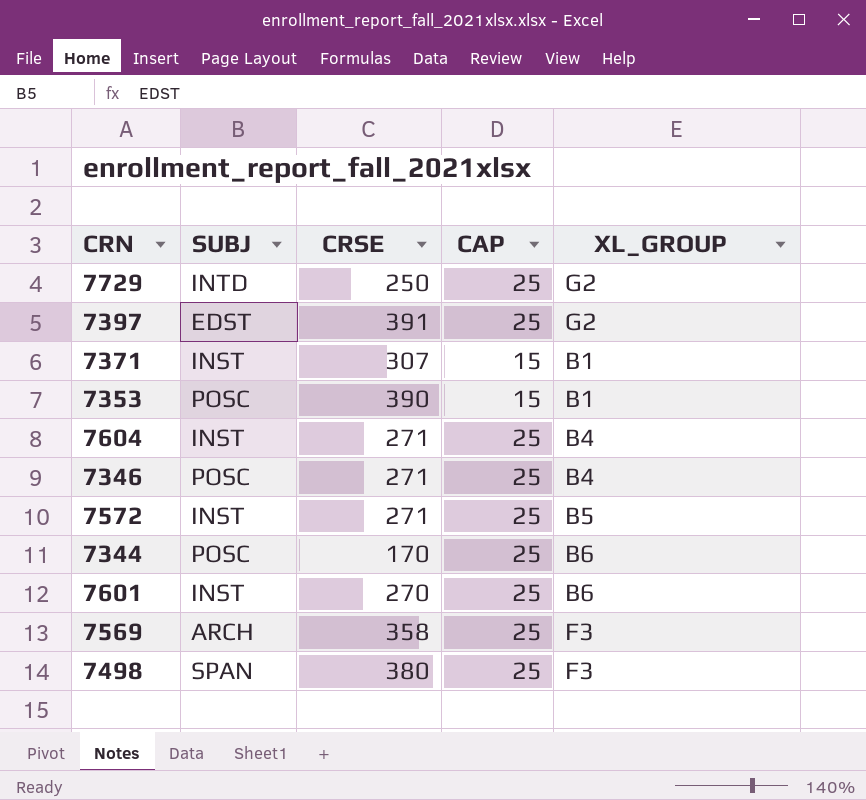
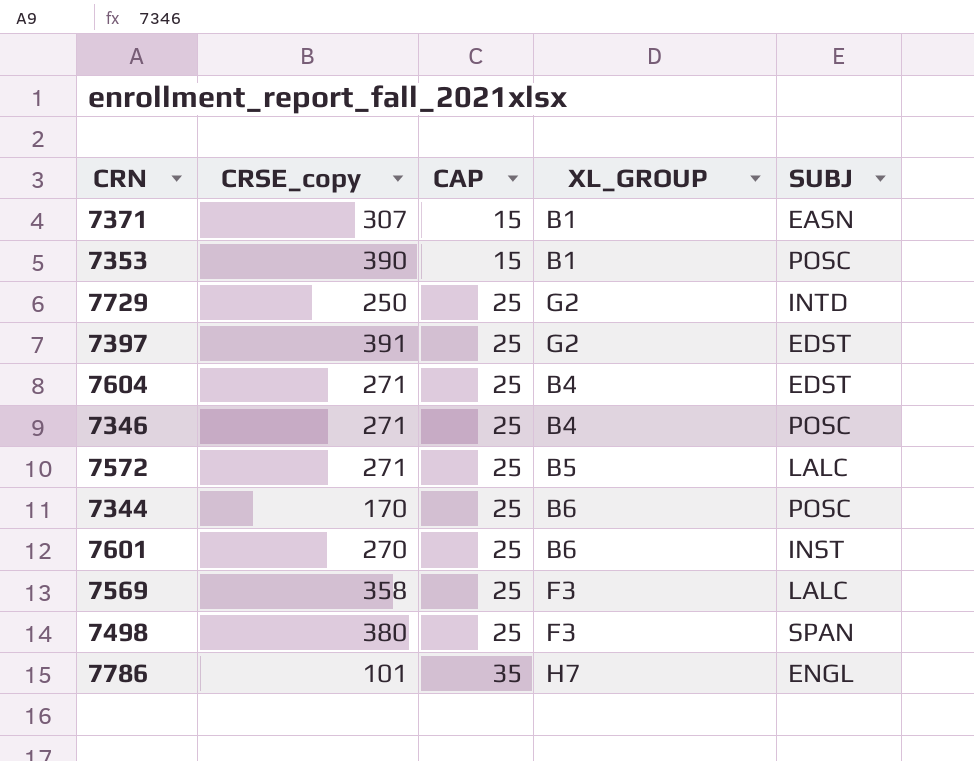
row order: none -> CAP ascending
column name: CRSE -> CRSE_copy
column SUBJ | position: 2 -> 5
7371 | SUBJ: INST -> EASN
7604 | SUBJ: INST -> EDST
7572 | SUBJ: INST -> LALC
7569 | SUBJ: ARCH -> LALC
row 7786: none -> 101 | 35 | H7 | ENGL

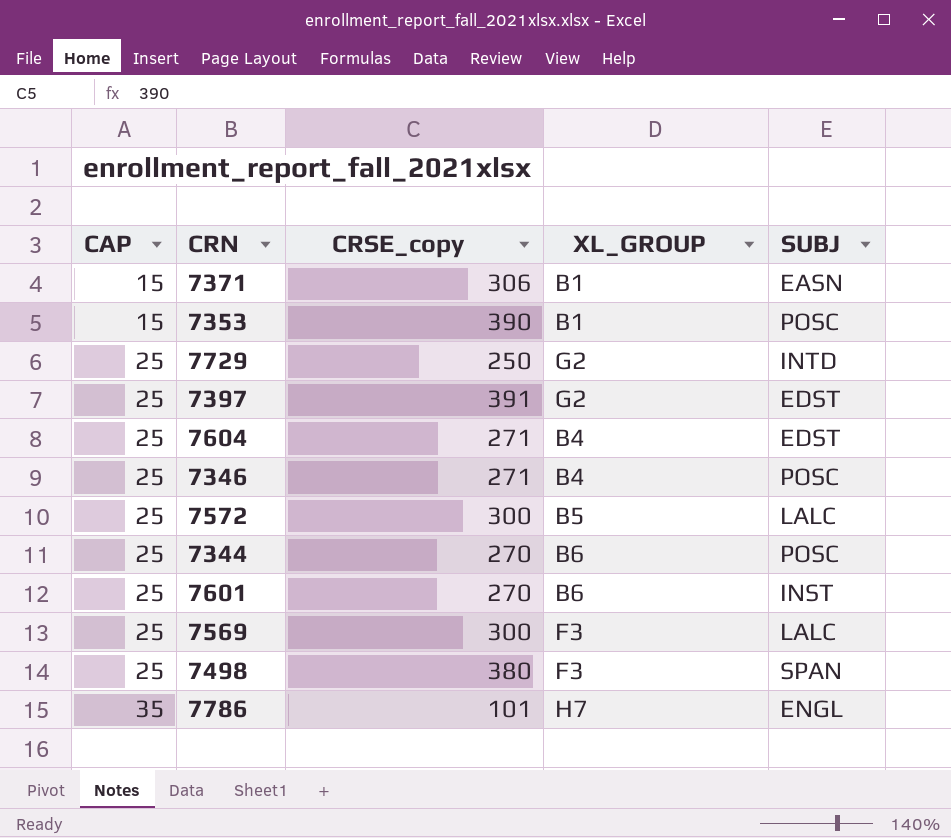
column CAP | position: 3 -> 1
7371 | CRSE_copy: 307 -> 306
7572 | CRSE_copy: 271 -> 300
7344 | CRSE_copy: 170 -> 270
7569 | CRSE_copy: 358 -> 300

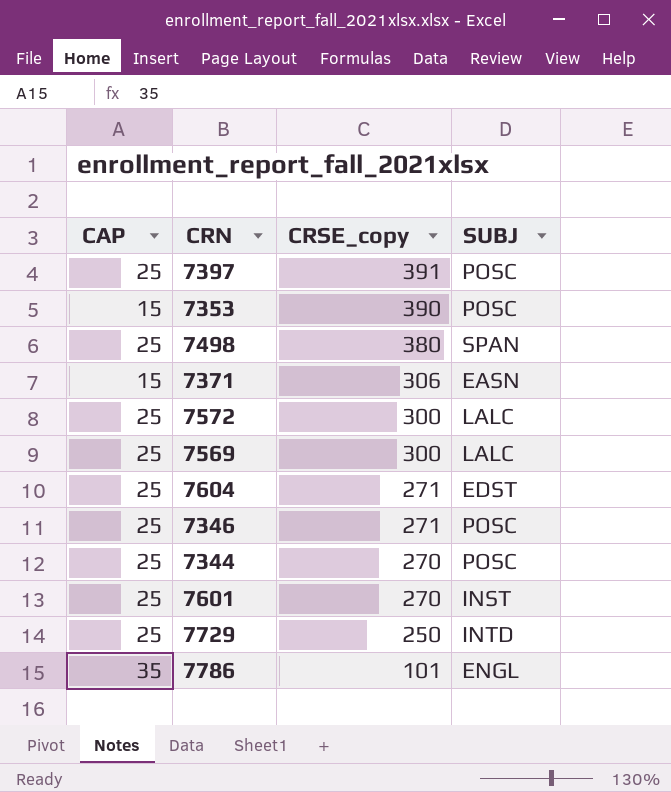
row order: CAP ascending -> CRSE_copy descending
column XL_GROUP | position: 4 -> none
7397 | SUBJ: EDST -> POSC

